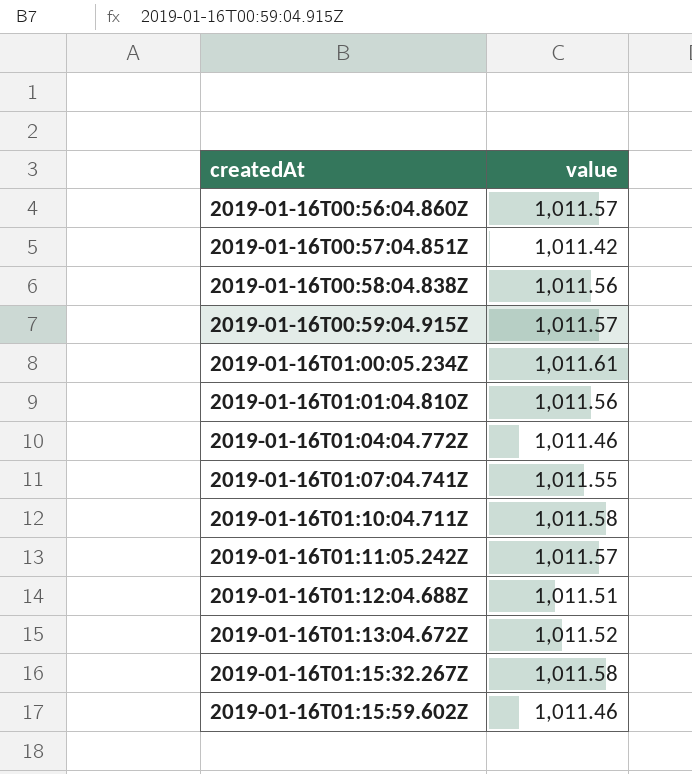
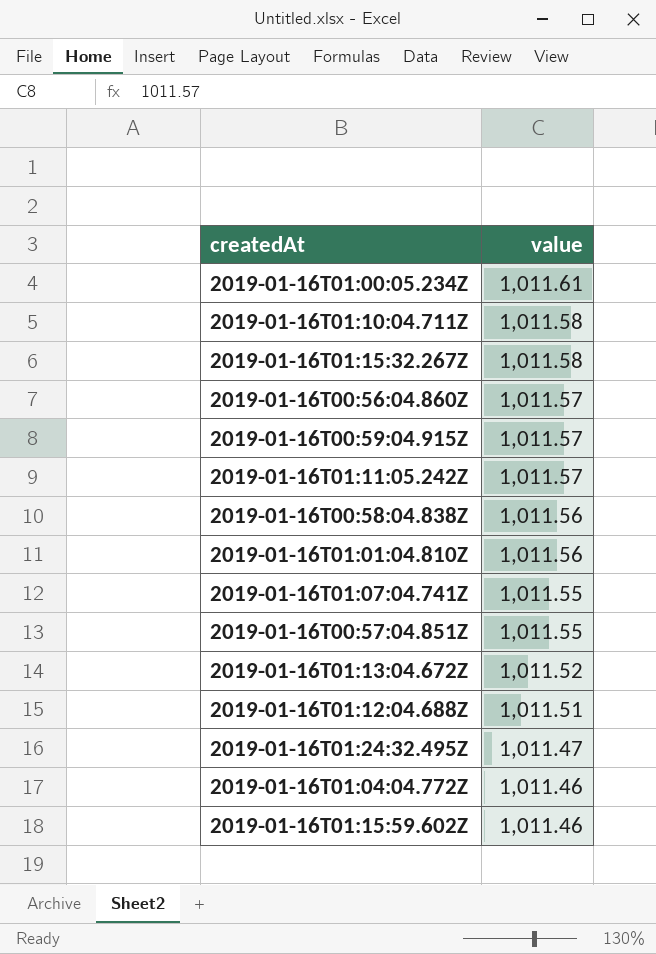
row order: createdAt ascending -> value descending
2019-01-16T00:57:04.851Z | value: 1,011.42 -> 1,011.55
row 2019-01-16T01:24:32.495Z: none -> 1,011.47

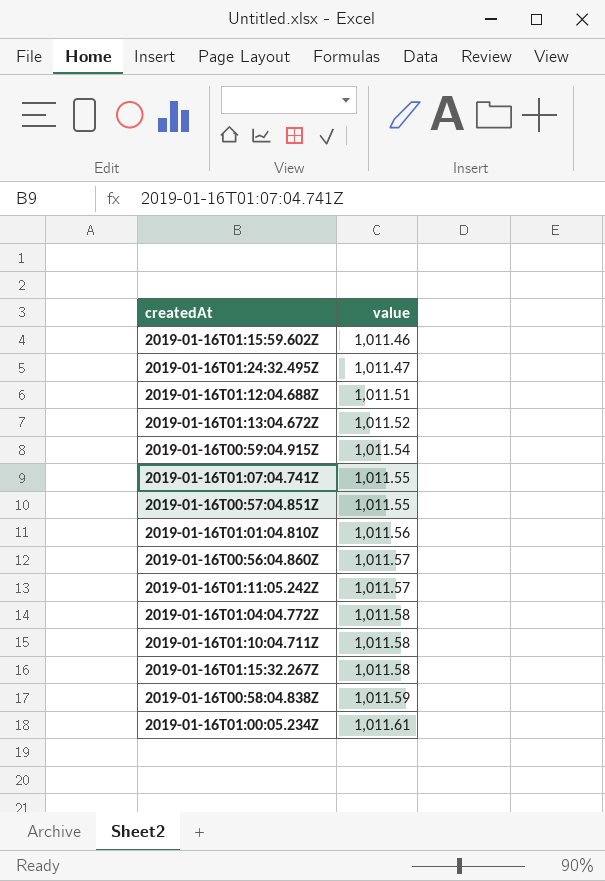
row order: value descending -> value ascending
2019-01-16T00:59:04.915Z | value: 1,011.57 -> 1,011.54
2019-01-16T01:04:04.772Z | value: 1,011.46 -> 1,011.58
2019-01-16T00:58:04.838Z | value: 1,011.56 -> 1,011.59

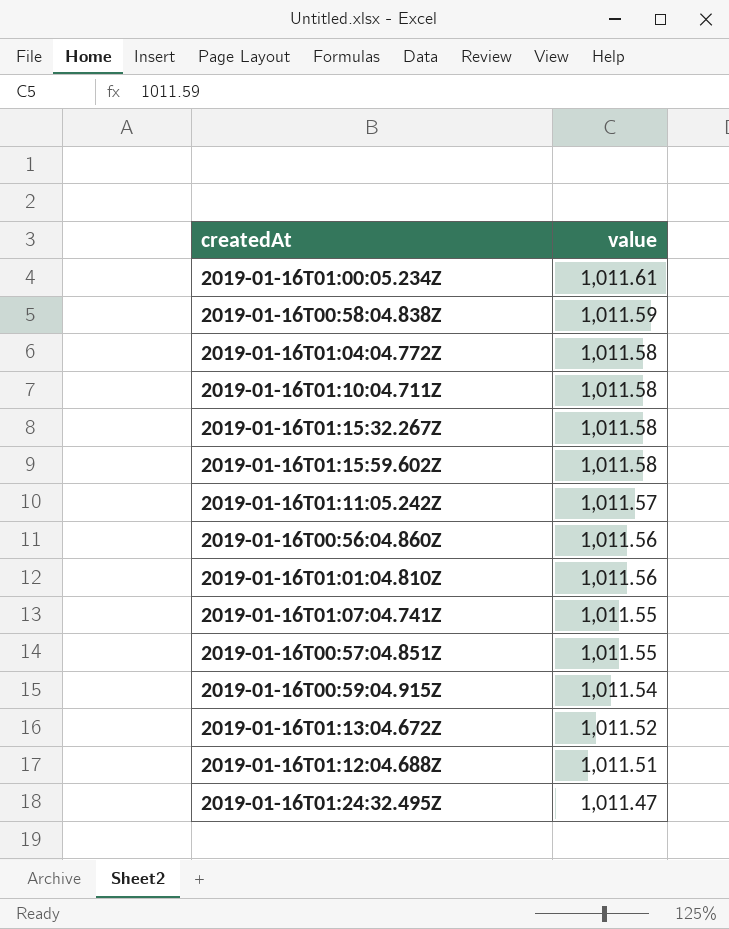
row order: value ascending -> value descending
2019-01-16T01:15:59.602Z | value: 1,011.46 -> 1,011.58
2019-01-16T00:56:04.860Z | value: 1,011.57 -> 1,011.56

